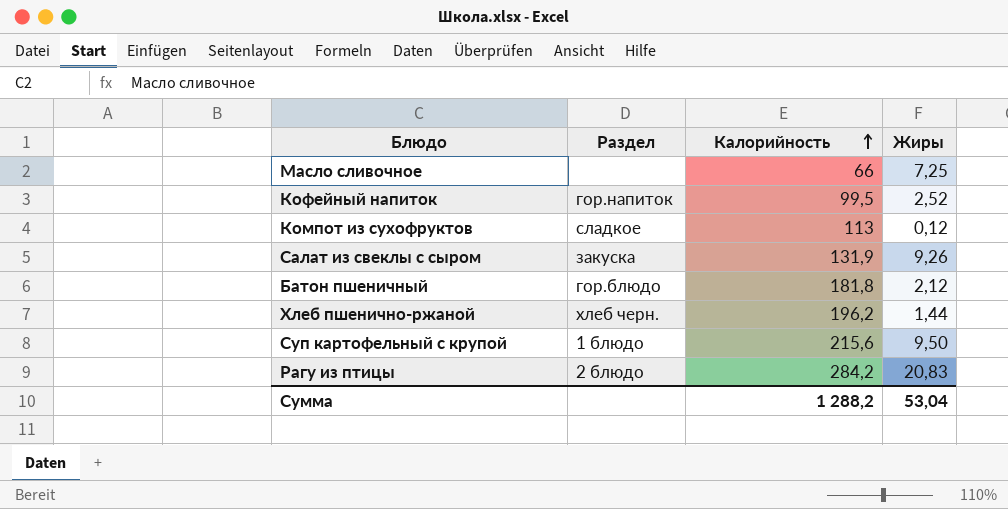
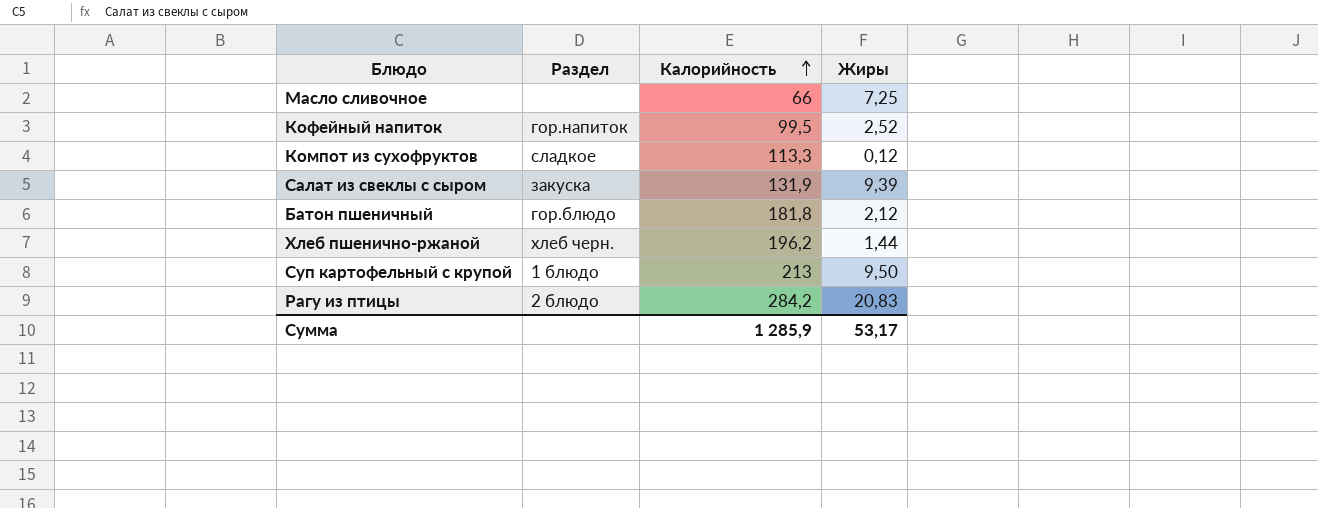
Компот из сухофруктов | Калорийность: 113 -> 113,3
Салат из свеклы с сыром | Жиры: 9,26 -> 9,39
Суп картофельный с крупой | Калорийность: 215,6 -> 213
Сумма | Калорийность: 1 288,2 -> 1 285,9
Сумма | Жиры: 53,04 -> 53,17

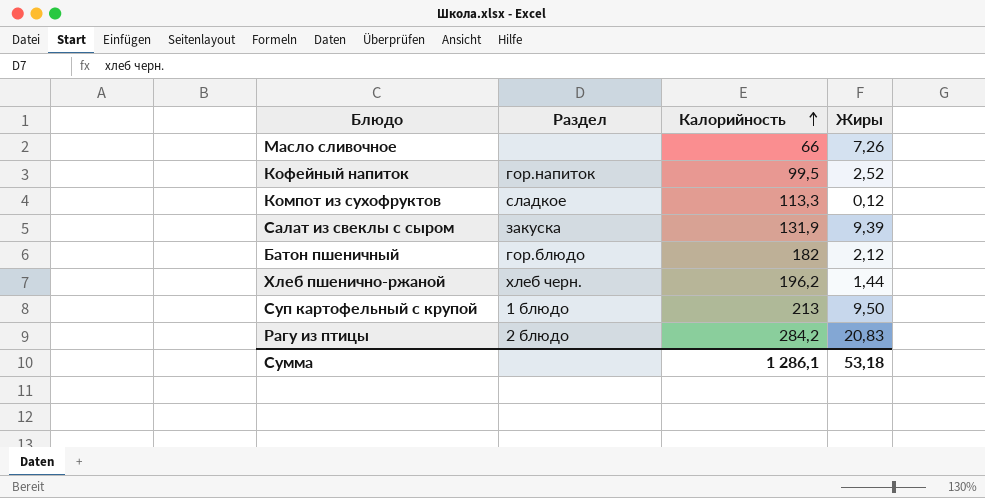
Масло сливочное | Жиры: 7,25 -> 7,26
Батон пшеничный | Калорийность: 181,8 -> 182
Сумма | Калорийность: 1 285,9 -> 1 286,1
Сумма | Жиры: 53,17 -> 53,18

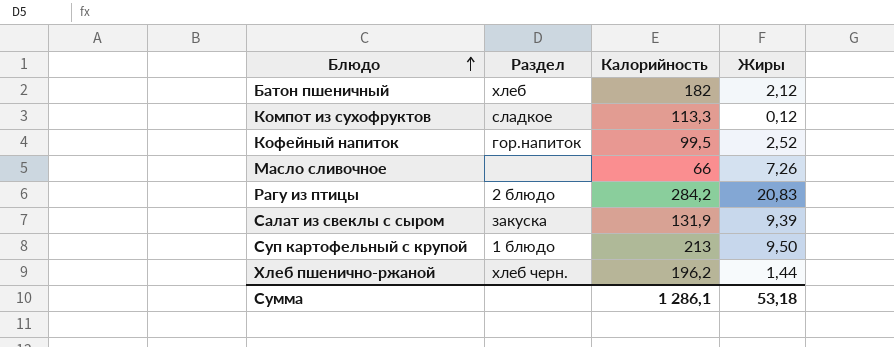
row order: Калорийность ascending -> Блюдо ascending
Батон пшеничный | Раздел: гор.блюдо -> хлеб

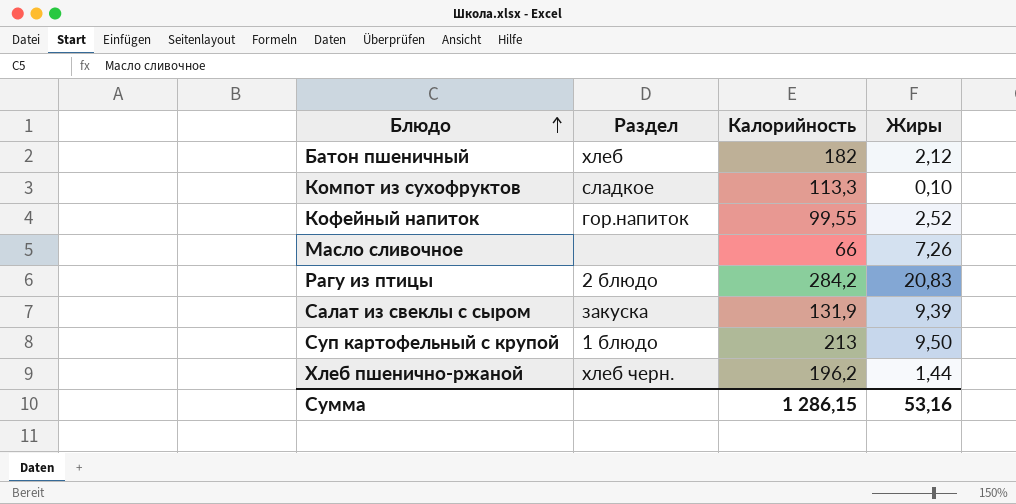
Компот из сухофруктов | Жиры: 0,12 -> 0,10
Кофейный напиток | Калорийность: 99,5 -> 99,55
Сумма | Калорийность: 1 286,1 -> 1 286,15
Сумма | Жиры: 53,18 -> 53,16

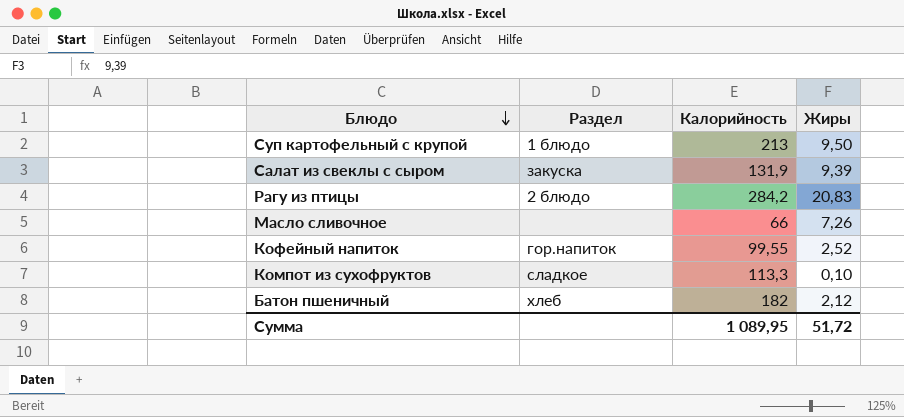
row order: Блюдо ascending -> Блюдо descending
row Хлеб пшенично-ржаной: хлеб черн. | 196,2 | 1,44 -> none
Сумма | Калорийность: 1 286,15 -> 1 089,95
Сумма | Жиры: 53,16 -> 51,72

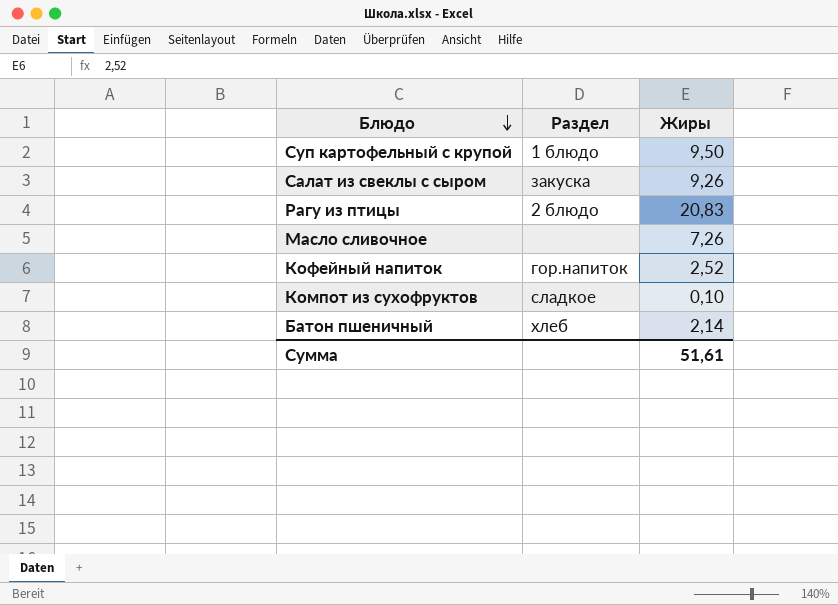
column Калорийность | position: 3 -> none
Салат из свеклы с сыром | Жиры: 9,39 -> 9,26
Батон пшеничный | Жиры: 2,12 -> 2,14
Сумма | Жиры: 51,72 -> 51,61

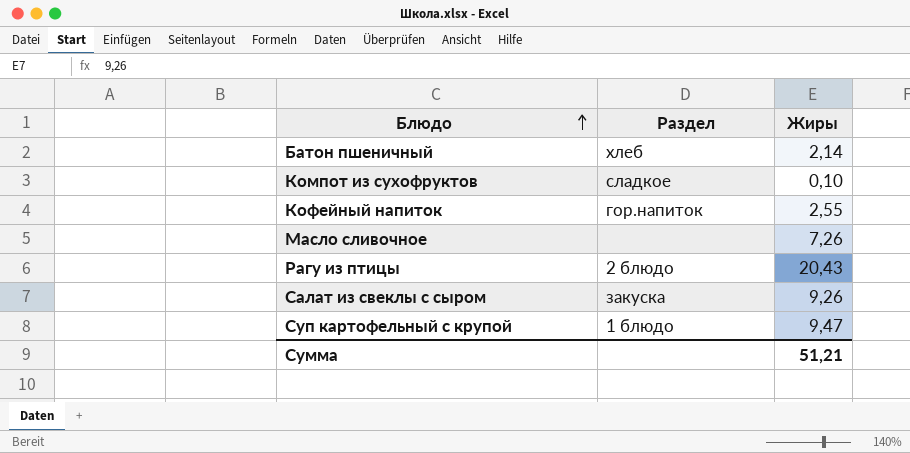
row order: Блюдо descending -> Блюдо ascending
Кофейный напиток | Жиры: 2,52 -> 2,55
Рагу из птицы | Жиры: 20,83 -> 20,43
Суп картофельный с крупой | Жиры: 9,50 -> 9,47
Сумма | Жиры: 51,61 -> 51,21

